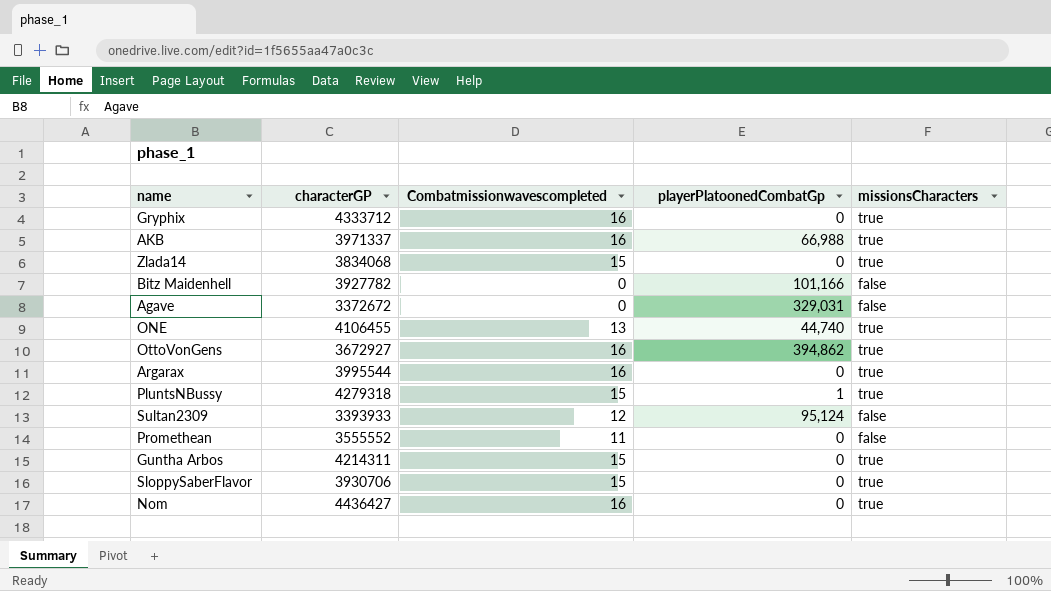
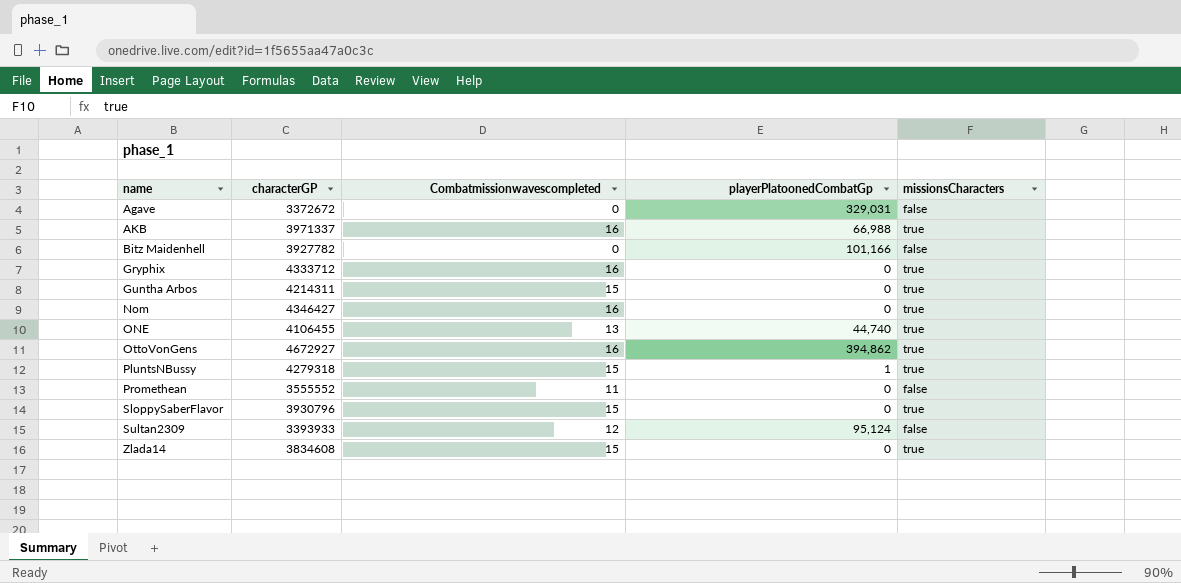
row order: none -> name ascending
row Argarax: 3995544 | 16 | 0 | true -> none
Nom | characterGP: 4436427 -> 4346427
OttoVonGens | characterGP: 3672927 -> 4672927
SloppySaberFlavor | characterGP: 3930706 -> 3930796
Zlada14 | characterGP: 3834068 -> 3834608

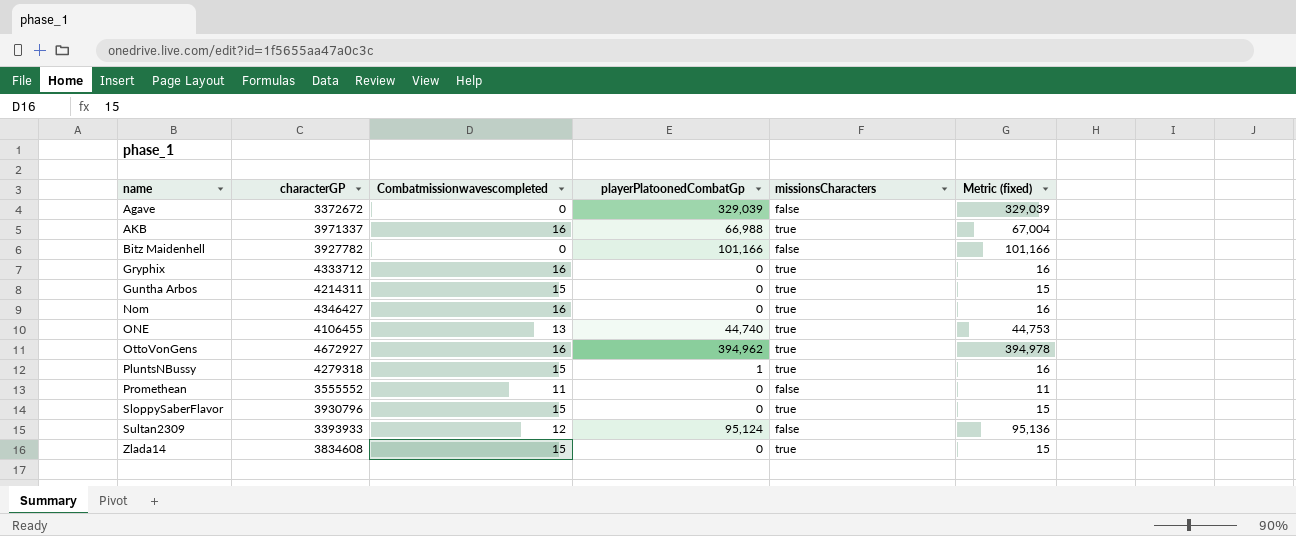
column Metric (fixed) | formula: none -> [Combatmissionwavescompleted] + [playerPlatoonedCombatGp]
Agave | playerPlatoonedCombatGp: 329,031 -> 329,039
OttoVonGens | playerPlatoonedCombatGp: 394,862 -> 394,962

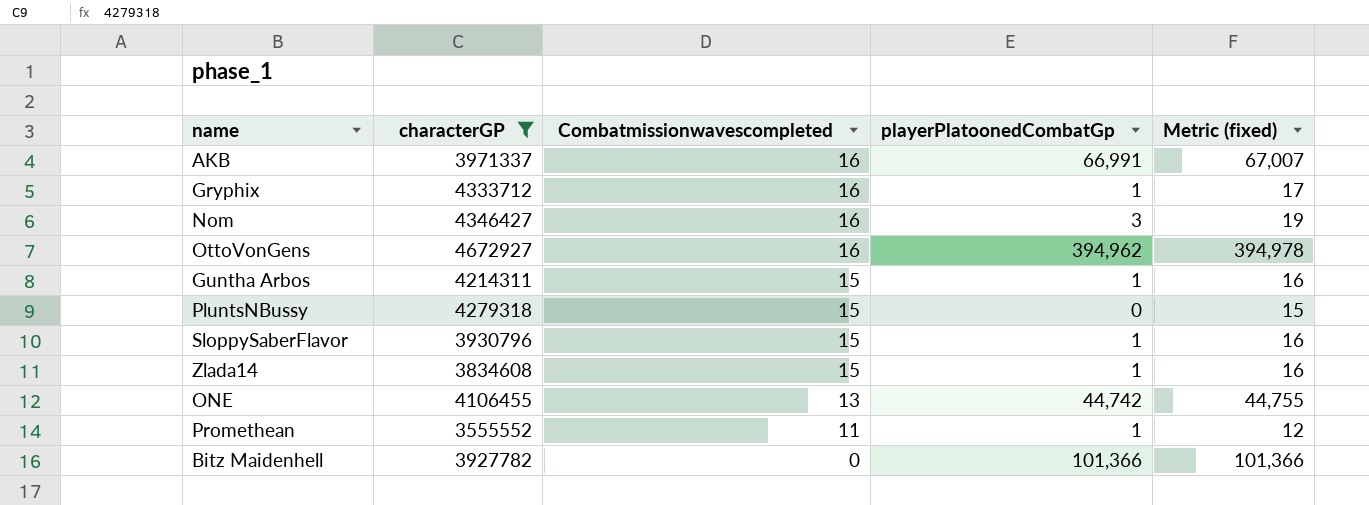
filter: none -> characterGP >= 3555552
row order: name ascending -> Combatmissionwavescompleted descending
column missionsCharacters | position: 5 -> none
AKB | playerPlatoonedCombatGp: 66,988 -> 66,991
AKB | Metric (fixed): 67,004 -> 67,007
Gryphix | playerPlatoonedCombatGp: 0 -> 1
Gryphix | Metric (fixed): 16 -> 17
Nom | playerPlatoonedCombatGp: 0 -> 3
Nom | Metric (fixed): 16 -> 19
Guntha Arbos | playerPlatoonedCombatGp: 0 -> 1
Guntha Arbos | Metric (fixed): 15 -> 16
PluntsNBussy | playerPlatoonedCombatGp: 1 -> 0
PluntsNBussy | Metric (fixed): 16 -> 15
SloppySaberFlavor | playerPlatoonedCombatGp: 0 -> 1
SloppySaberFlavor | Metric (fixed): 15 -> 16
Zlada14 | playerPlatoonedCombatGp: 0 -> 1
Zlada14 | Metric (fixed): 15 -> 16
ONE | playerPlatoonedCombatGp: 44,740 -> 44,742
ONE | Metric (fixed): 44,753 -> 44,755
Promethean | playerPlatoonedCombatGp: 0 -> 1
Promethean | Metric (fixed): 11 -> 12
Bitz Maidenhell | playerPlatoonedCombatGp: 101,166 -> 101,366
Bitz Maidenhell | Metric (fixed): 101,166 -> 101,366

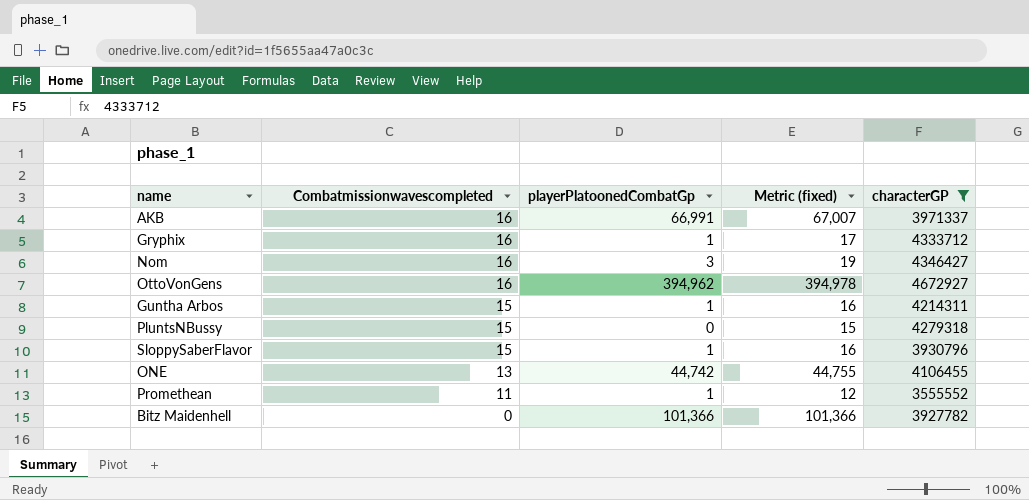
column characterGP | position: 2 -> 5
row Zlada14: 3834608 | 15 | 1 | 16 -> none

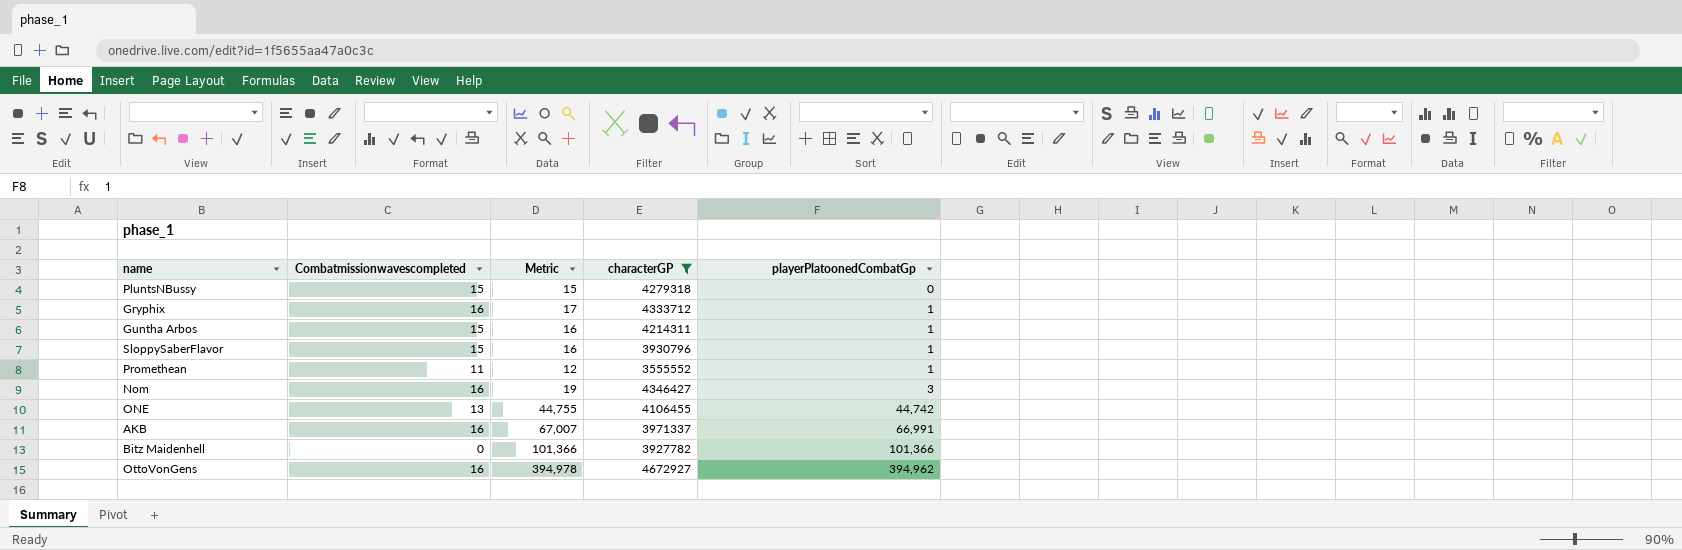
row order: Combatmissionwavescompleted descending -> playerPlatoonedCombatGp ascending
column name: Metric (fixed) -> Metric
column playerPlatoonedCombatGp | position: 3 -> 5

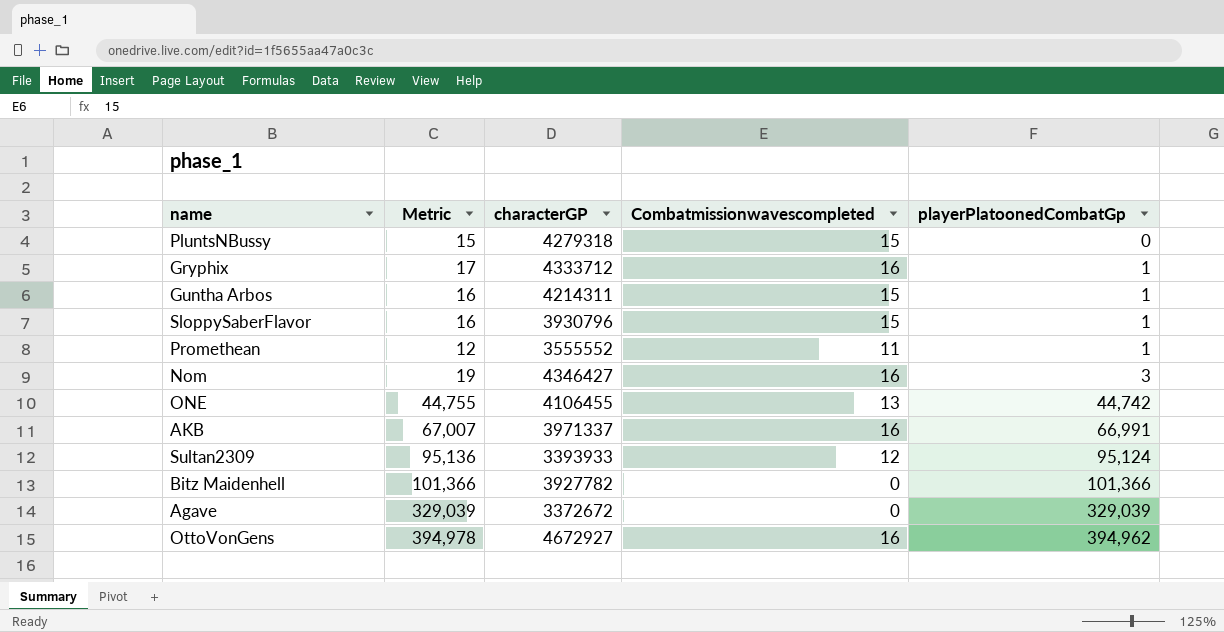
filter: characterGP >= 3555552 -> none
column Combatmissionwavescompleted | position: 2 -> 4

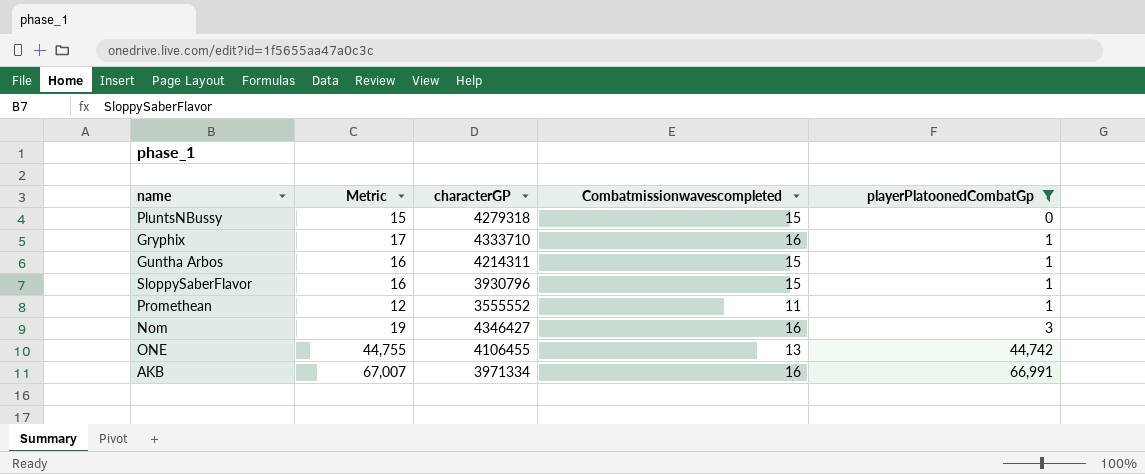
filter: none -> playerPlatoonedCombatGp <= 66,991
Gryphix | characterGP: 4333712 -> 4333710
AKB | characterGP: 3971337 -> 3971334

